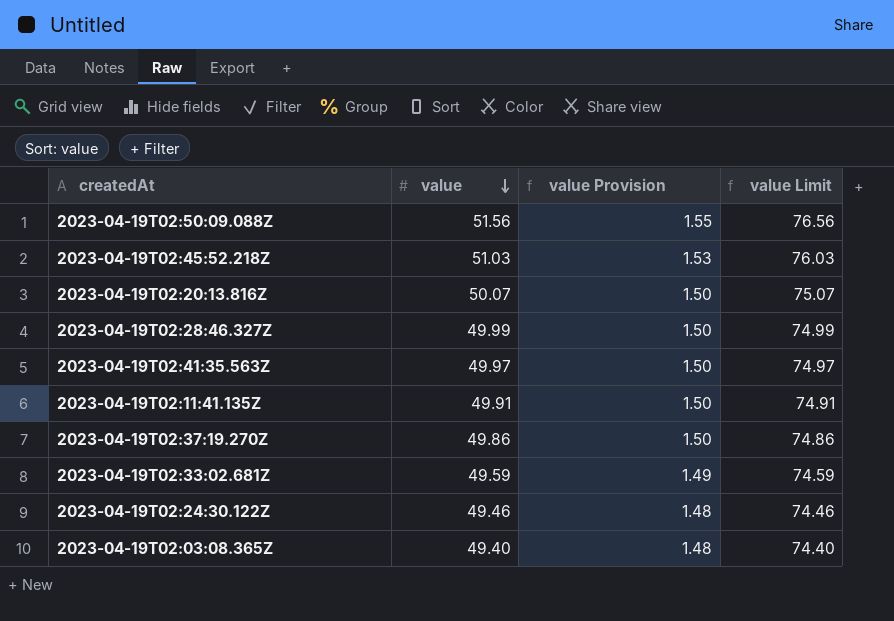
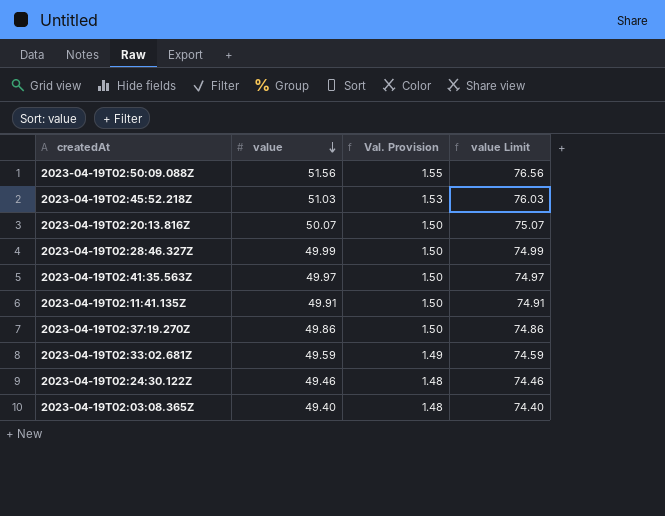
column name: value Provision -> Val. Provision

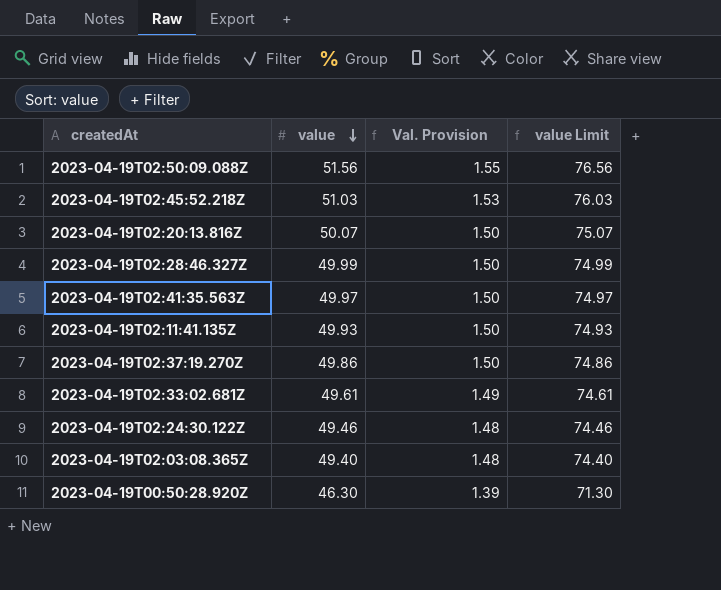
2023-04-19T02:11:41.135Z | value: 49.91 -> 49.93
2023-04-19T02:11:41.135Z | value Limit: 74.91 -> 74.93
2023-04-19T02:33:02.681Z | value: 49.59 -> 49.61
2023-04-19T02:33:02.681Z | value Limit: 74.59 -> 74.61
row 2023-04-19T00:50:28.920Z: none -> 46.30 | 1.39 | 71.30

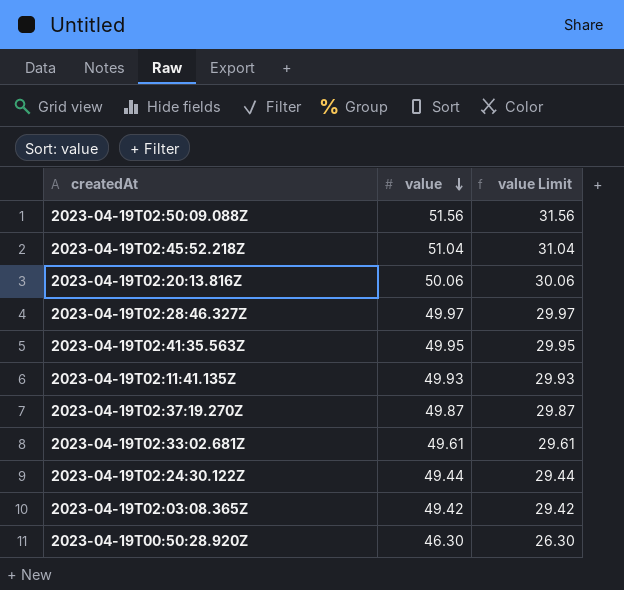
column Val. Provision | formula: [value] * 0.03 -> none
column value Limit | formula: [value] + 25 -> [value] - 20
2023-04-19T02:45:52.218Z | value: 51.03 -> 51.04
2023-04-19T02:20:13.816Z | value: 50.07 -> 50.06
2023-04-19T02:28:46.327Z | value: 49.99 -> 49.97
2023-04-19T02:41:35.563Z | value: 49.97 -> 49.95
2023-04-19T02:37:19.270Z | value: 49.86 -> 49.87
2023-04-19T02:24:30.122Z | value: 49.46 -> 49.44
2023-04-19T02:03:08.365Z | value: 49.40 -> 49.42

